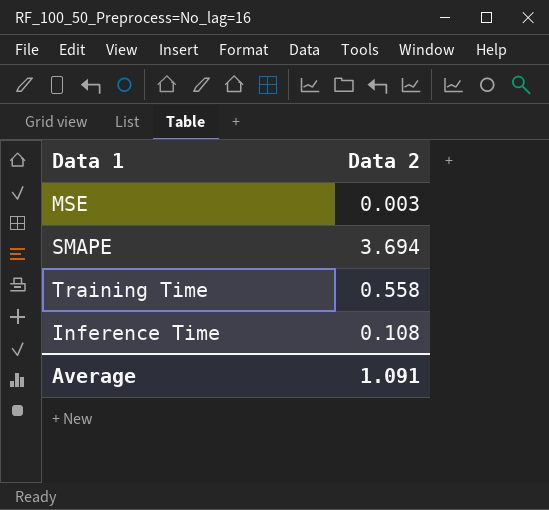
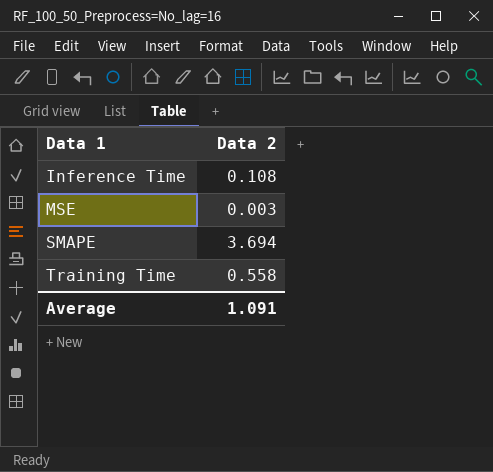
row order: none -> Data 1 ascending

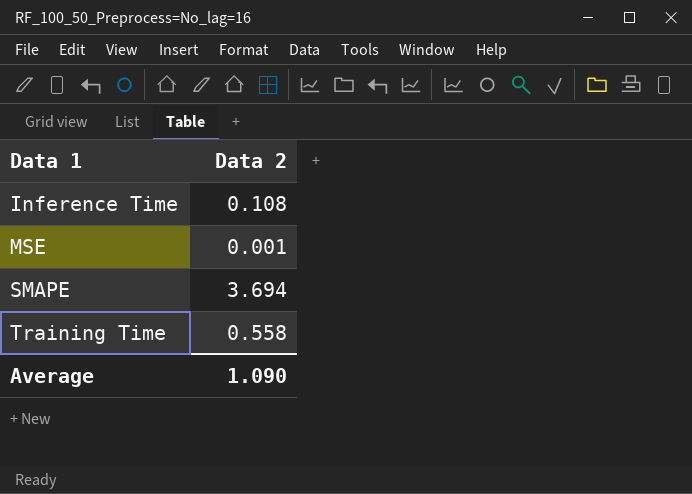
MSE | Data 2: 0.003 -> 0.001
Average | Data 2: 1.091 -> 1.090

